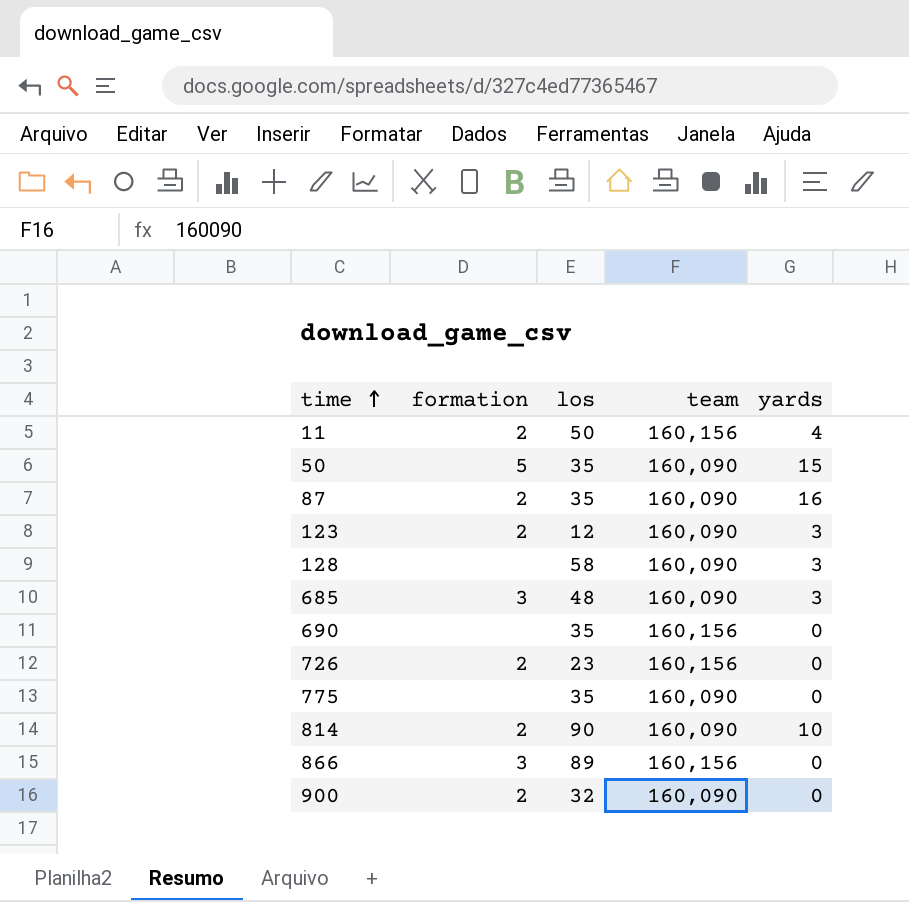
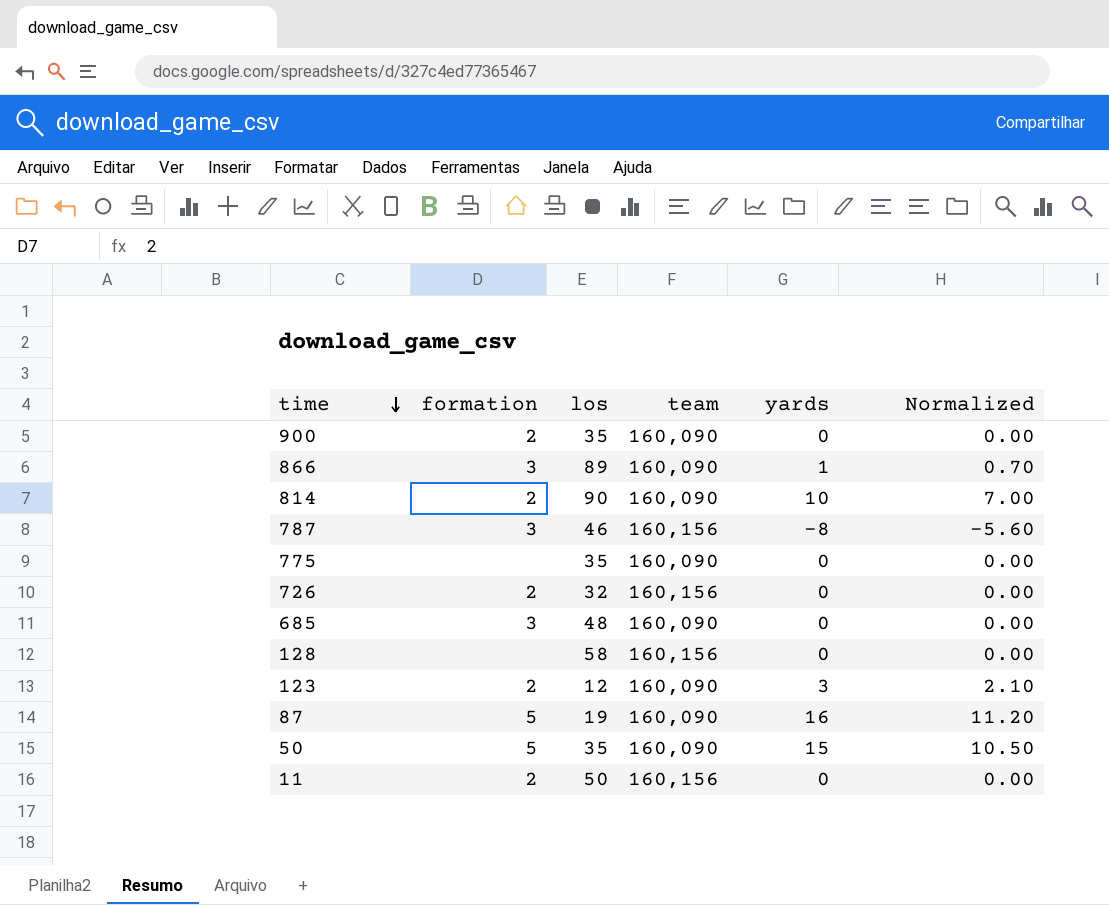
row order: time ascending -> time descending
column Normalized | formula: none -> [yards] * 0.7
row 690: none | 35 | 160,156 | 0 -> none
900 | los: 32 -> 35
866 | team: 160,156 -> 160,090
866 | yards: 0 -> 1
row 787: none -> 3 | 46 | 160,156 | -8 | -5.60
726 | los: 23 -> 32
685 | yards: 3 -> 0
128 | team: 160,090 -> 160,156
128 | yards: 3 -> 0
87 | formation: 2 -> 5
87 | los: 35 -> 19
11 | yards: 4 -> 0

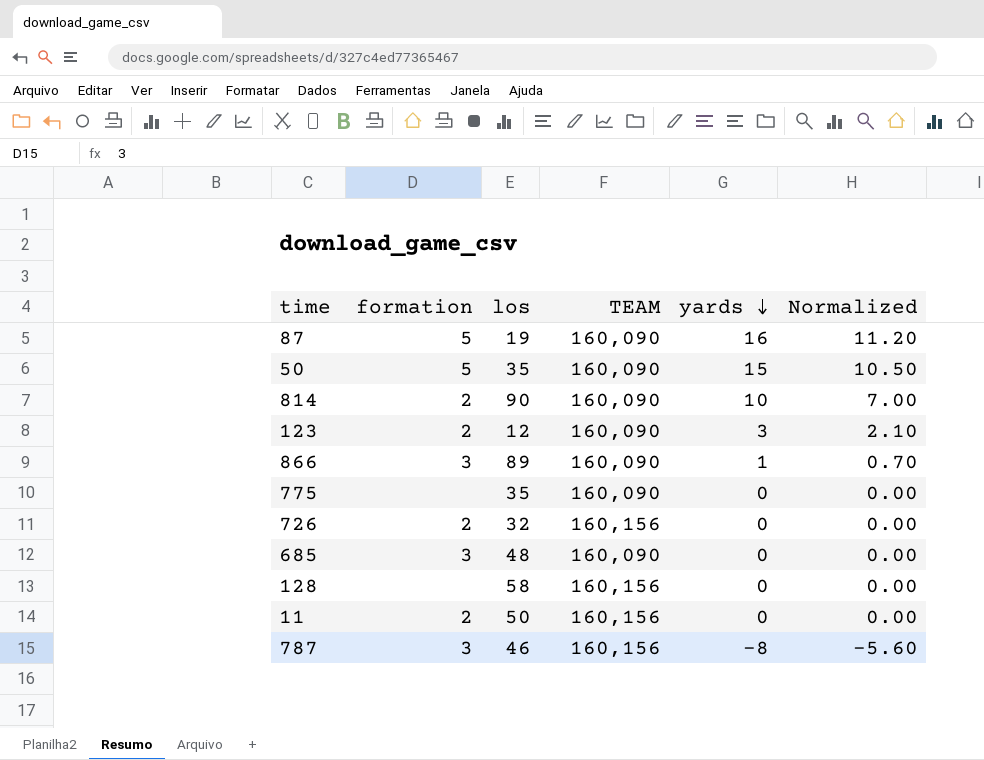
row order: time descending -> yards descending
column name: team -> TEAM
row 900: 2 | 35 | 160,090 | 0 | 0.00 -> none

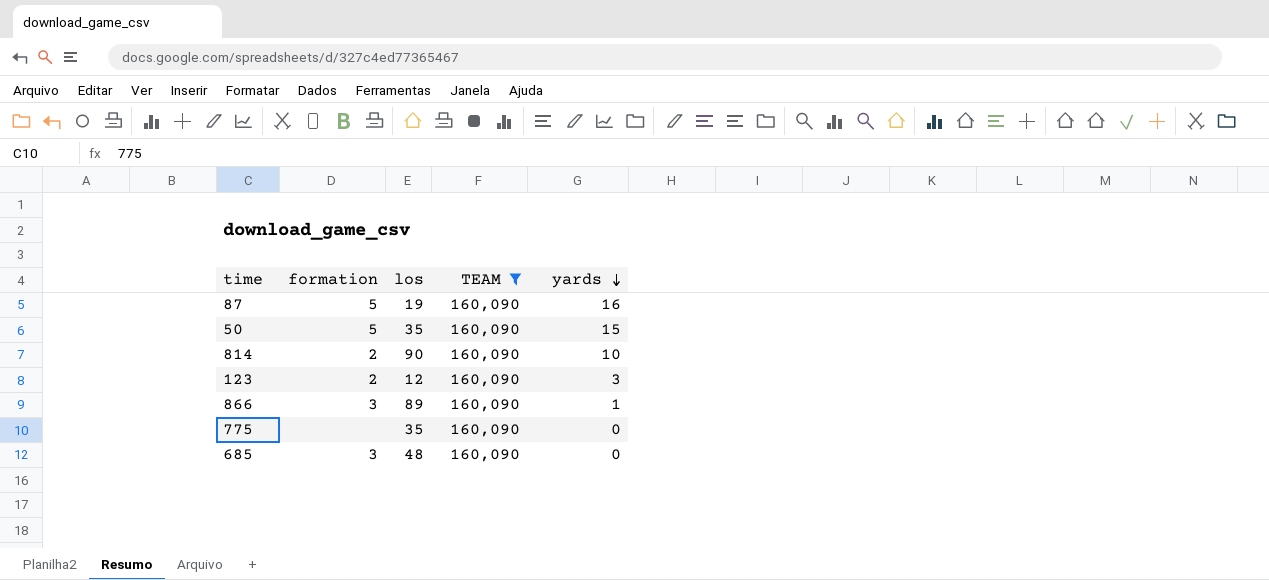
filter: none -> TEAM = 160,090
column Normalized | formula: [yards] * 0.7 -> none

